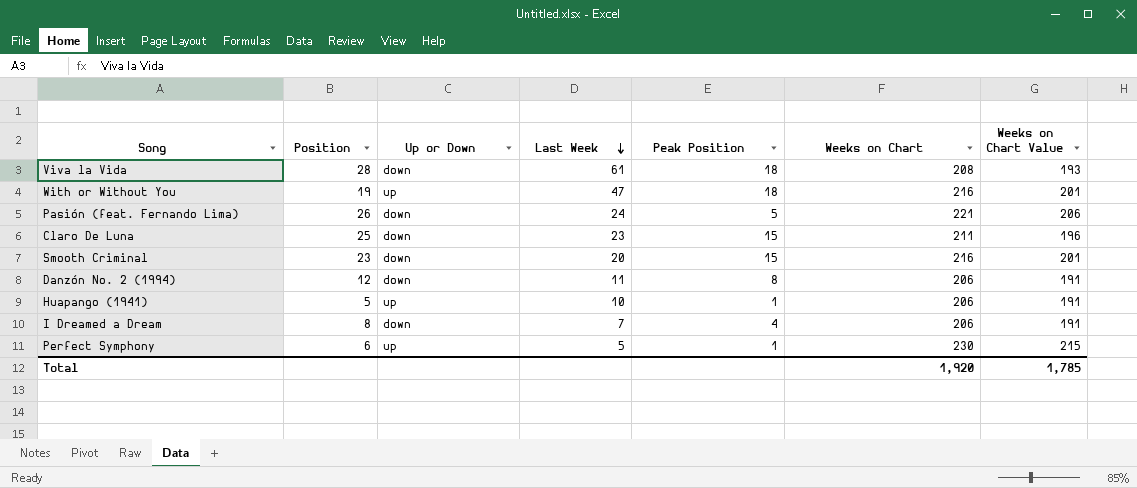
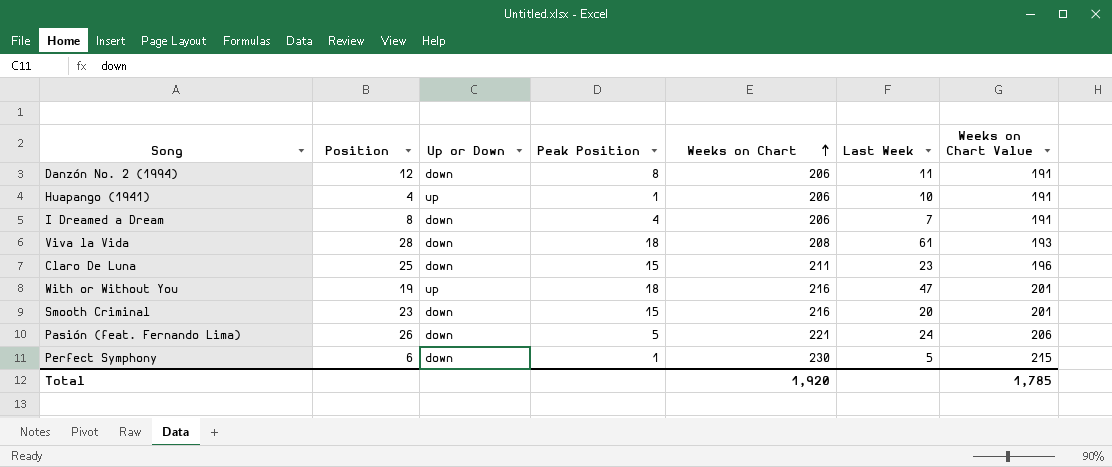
row order: Last Week descending -> Weeks on Chart ascending
column Last Week | position: 4 -> 6
Huapango (1941) | Position: 5 -> 4
Perfect Symphony | Up or Down: up -> down

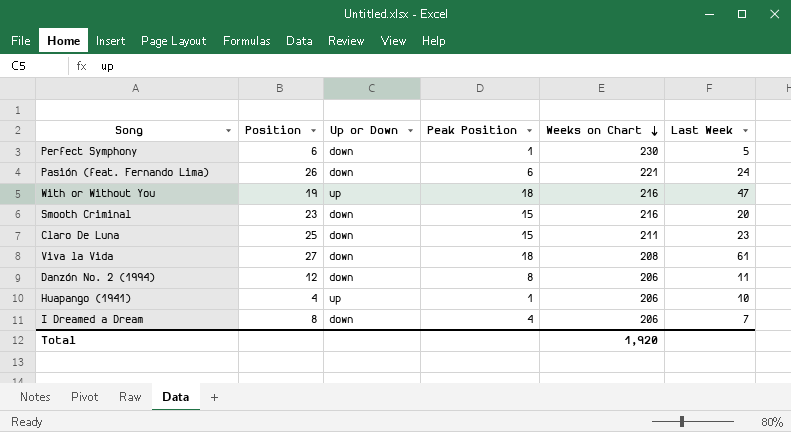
row order: Weeks on Chart ascending -> Weeks on Chart descending
column Weeks on Chart Value | formula: [Weeks on Chart] - 15 -> none
Pasión (feat. Fernando Lima) | Peak Position: 5 -> 6
Viva la Vida | Position: 28 -> 27

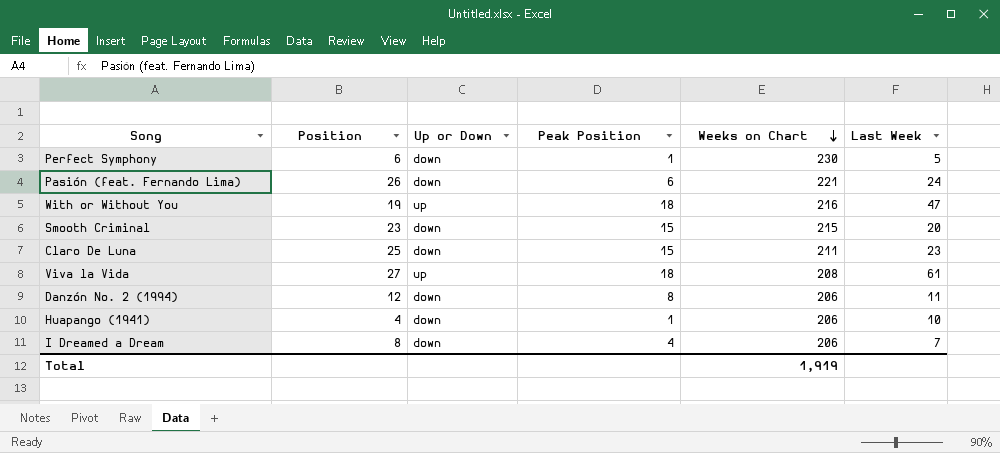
Smooth Criminal | Weeks on Chart: 216 -> 215
Viva la Vida | Up or Down: down -> up
Huapango (1941) | Up or Down: up -> down
Total | Weeks on Chart: 1,920 -> 1,919

